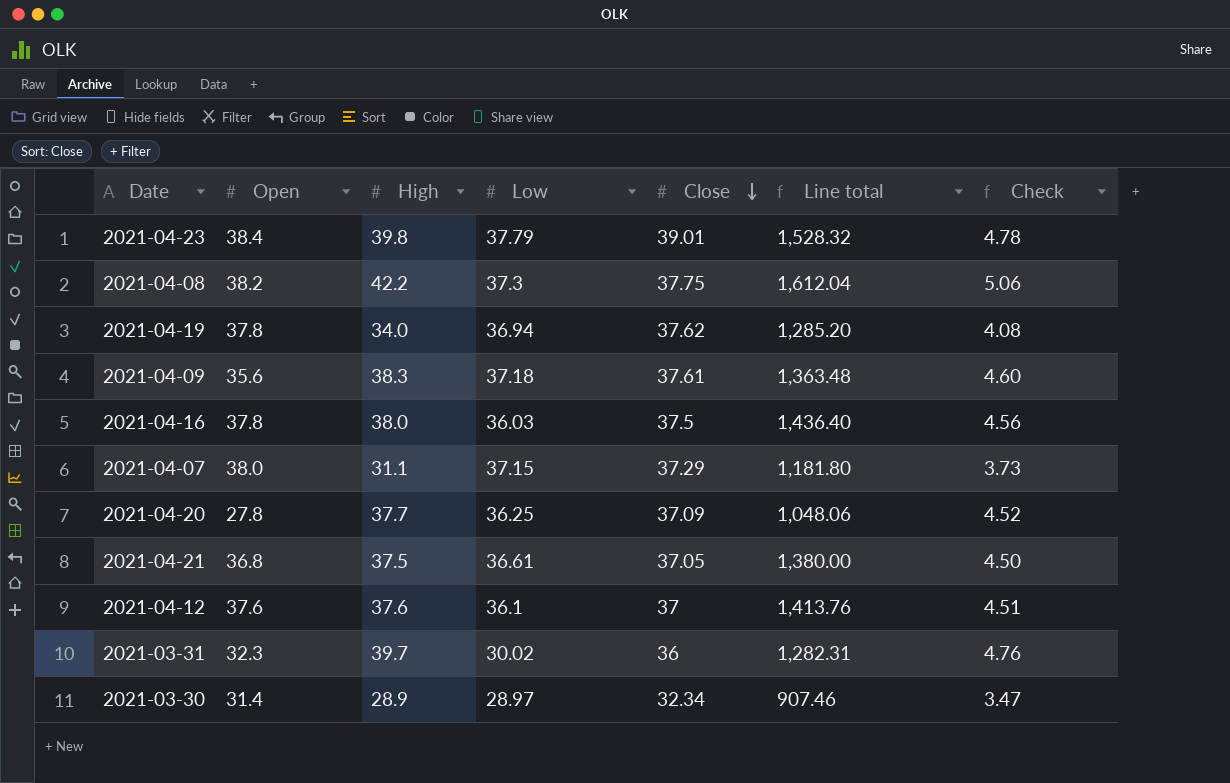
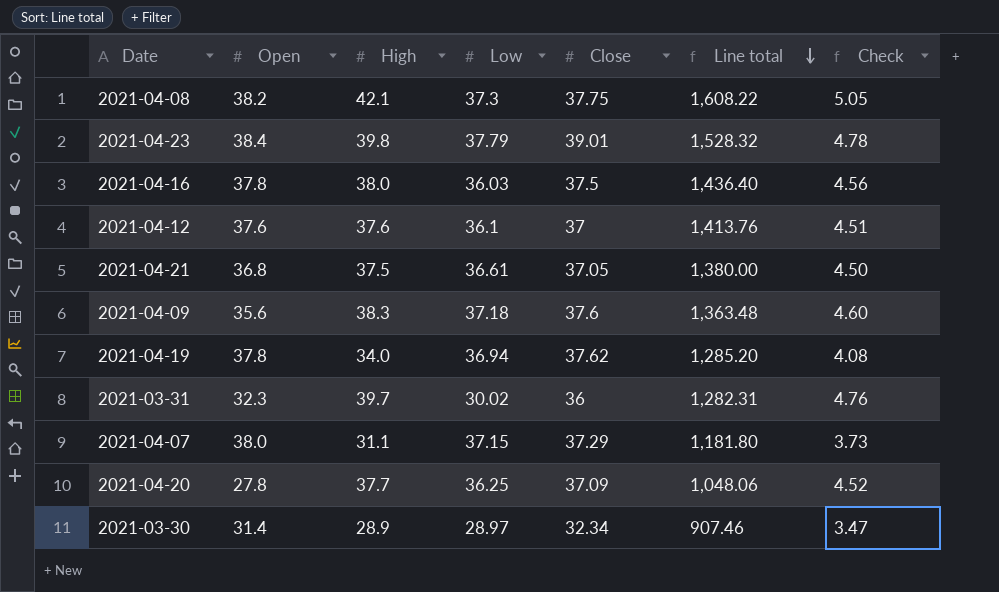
row order: Close descending -> Line total descending
2021-04-08 | High: 42.2 -> 42.1
2021-04-08 | Line total: 1,612.04 -> 1,608.22
2021-04-08 | Check: 5.06 -> 5.05
2021-04-09 | Close: 37.61 -> 37.6

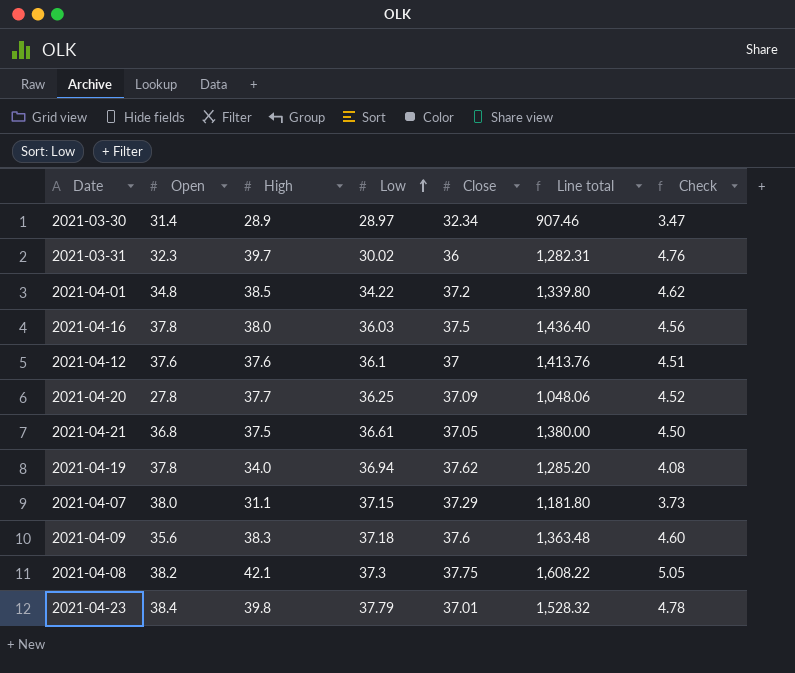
row order: Line total descending -> Low ascending
row 2021-04-01: none -> 34.8 | 38.5 | 34.22 | 37.2 | 1,339.80 | 4.62
2021-04-23 | Close: 39.01 -> 37.01

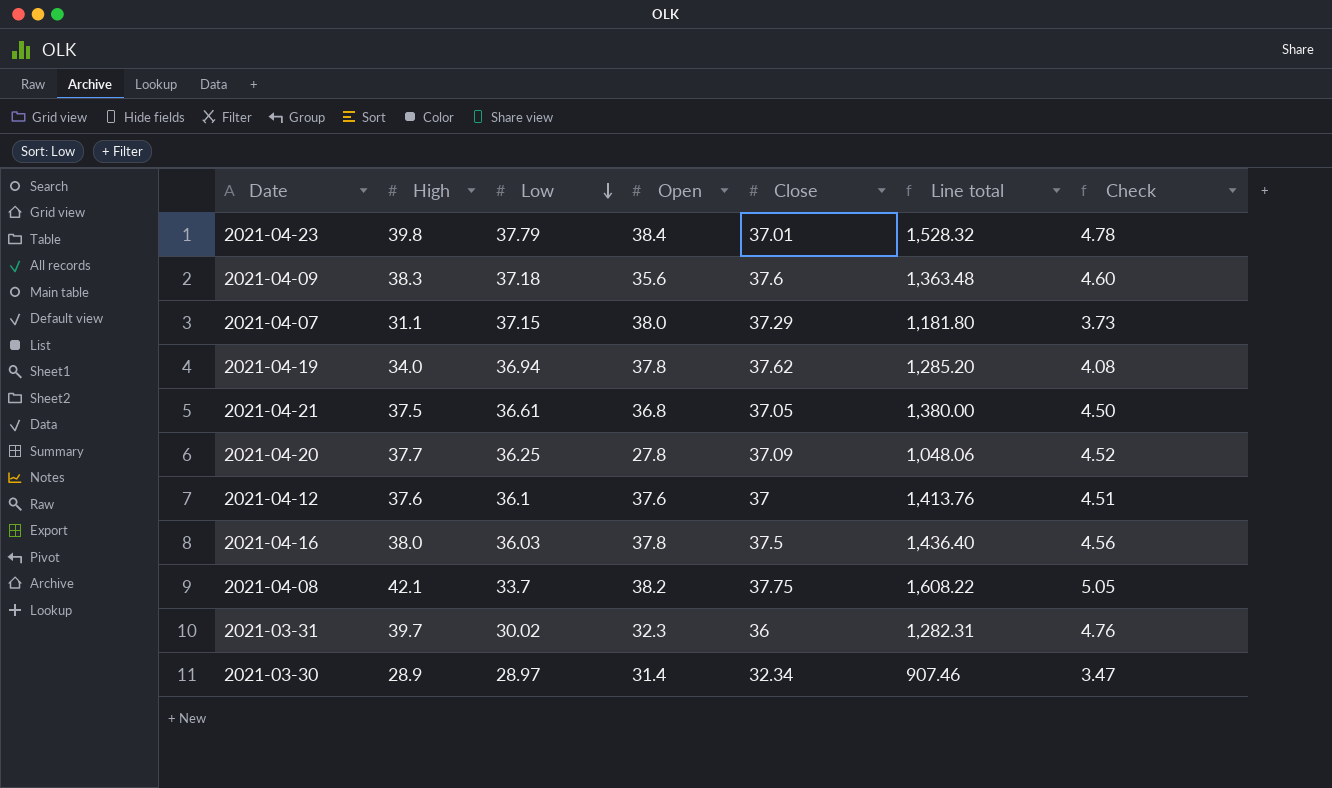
row order: Low ascending -> Low descending
column Open | position: 2 -> 4
row 2021-04-01: 34.8 | 38.5 | 34.22 | 37.2 | 1,339.80 | 4.62 -> none
2021-04-08 | Low: 37.3 -> 33.7

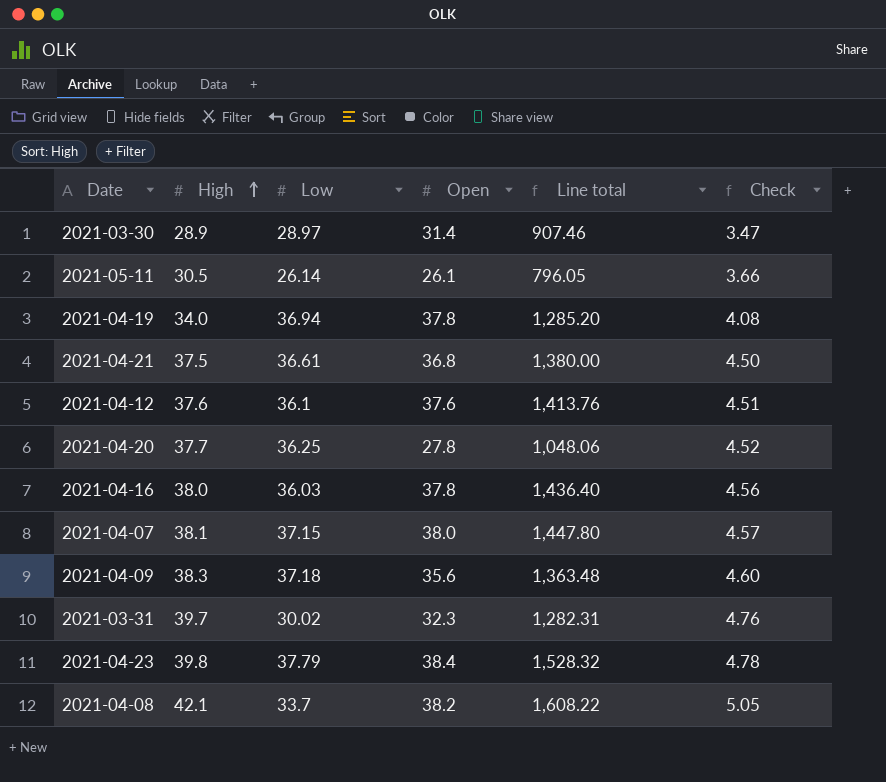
row order: Low descending -> High ascending
column Close | position: 5 -> none
row 2021-05-11: none -> 30.5 | 26.14 | 26.1 | 796.05 | 3.66
2021-04-07 | High: 31.1 -> 38.1
2021-04-07 | Line total: 1,181.80 -> 1,447.80
2021-04-07 | Check: 3.73 -> 4.57

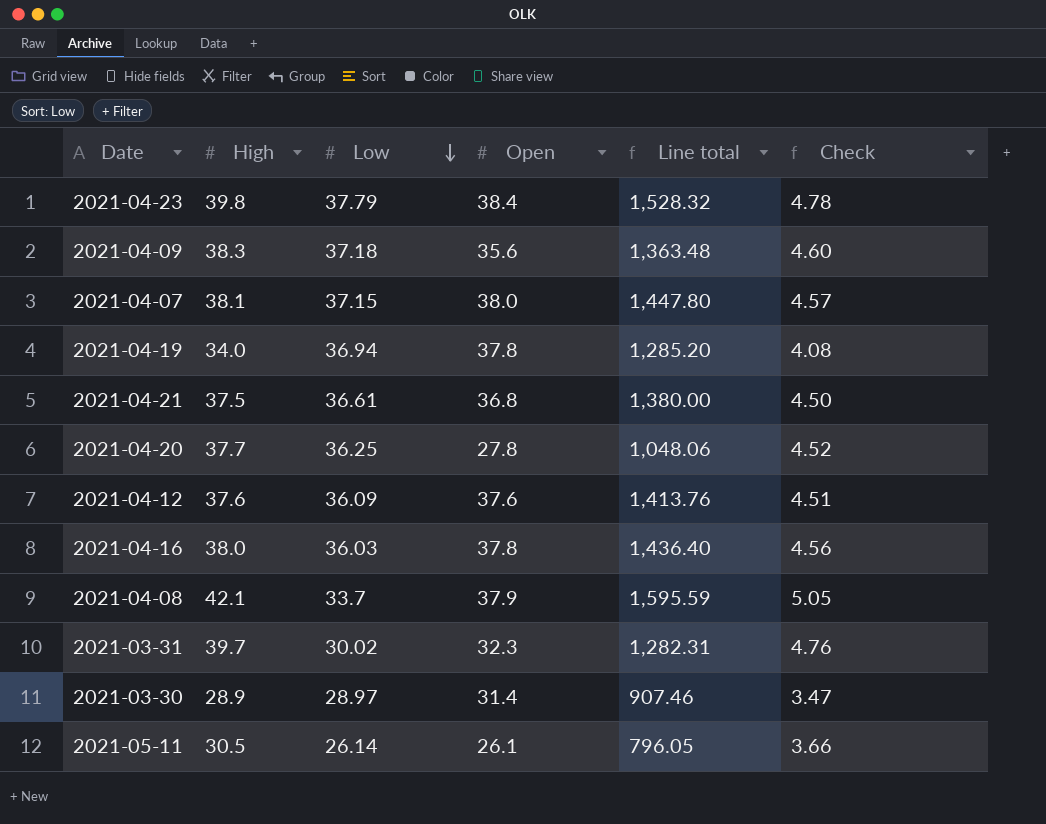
row order: High ascending -> Low descending
2021-04-12 | Low: 36.1 -> 36.09
2021-04-08 | Open: 38.2 -> 37.9
2021-04-08 | Line total: 1,608.22 -> 1,595.59

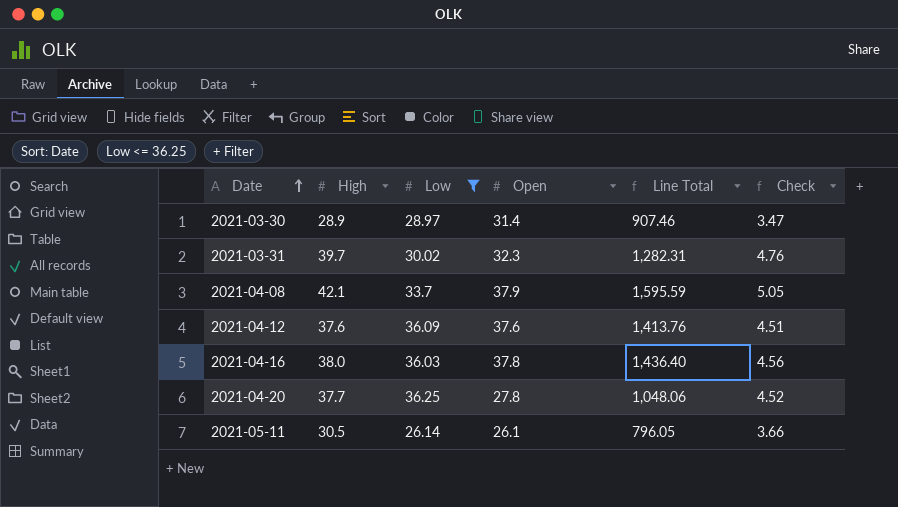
filter: none -> Low <= 36.25
row order: Low descending -> Date ascending
column name: Line total -> Line Total

